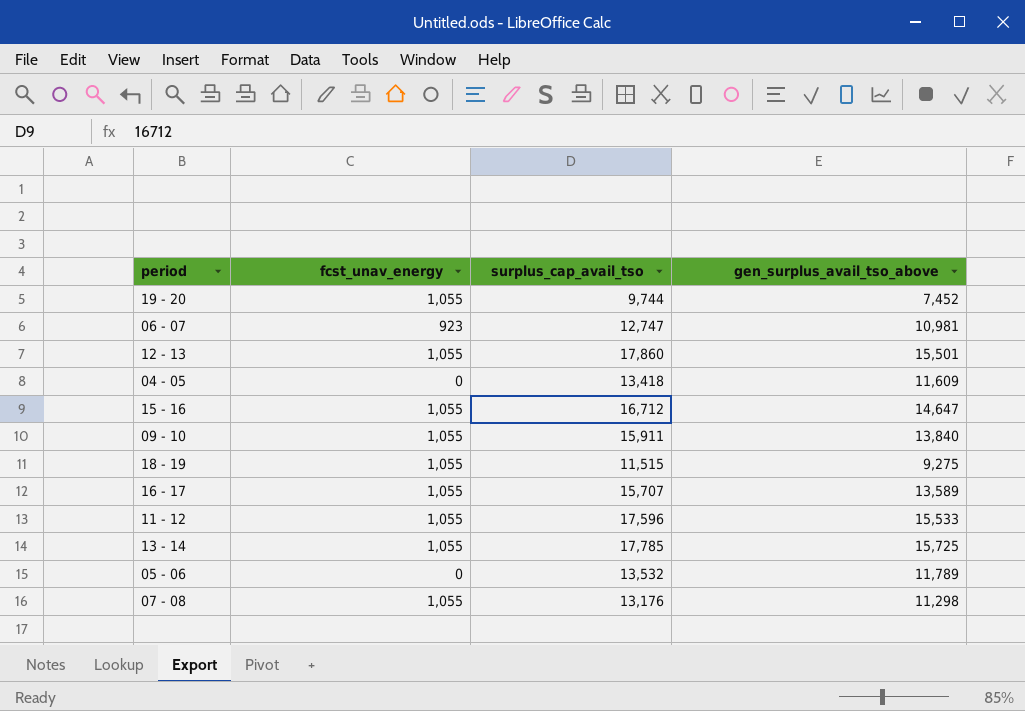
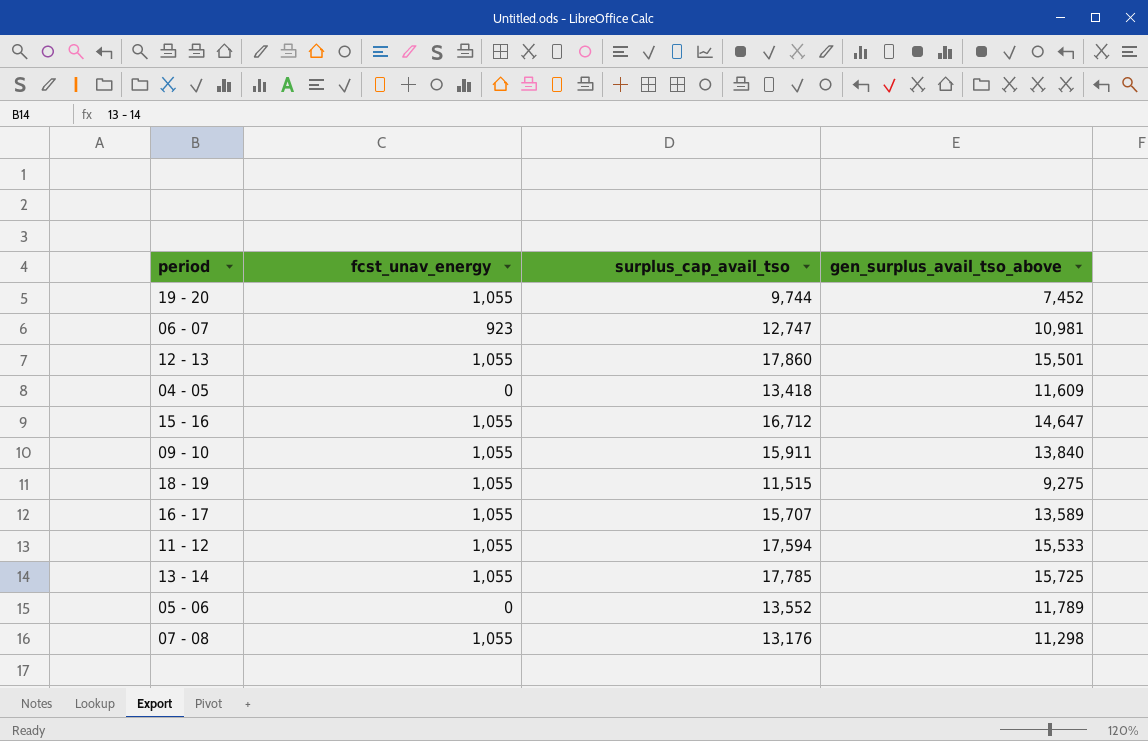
11 - 12 | surplus_cap_avail_tso: 17,596 -> 17,594
05 - 06 | surplus_cap_avail_tso: 13,532 -> 13,552

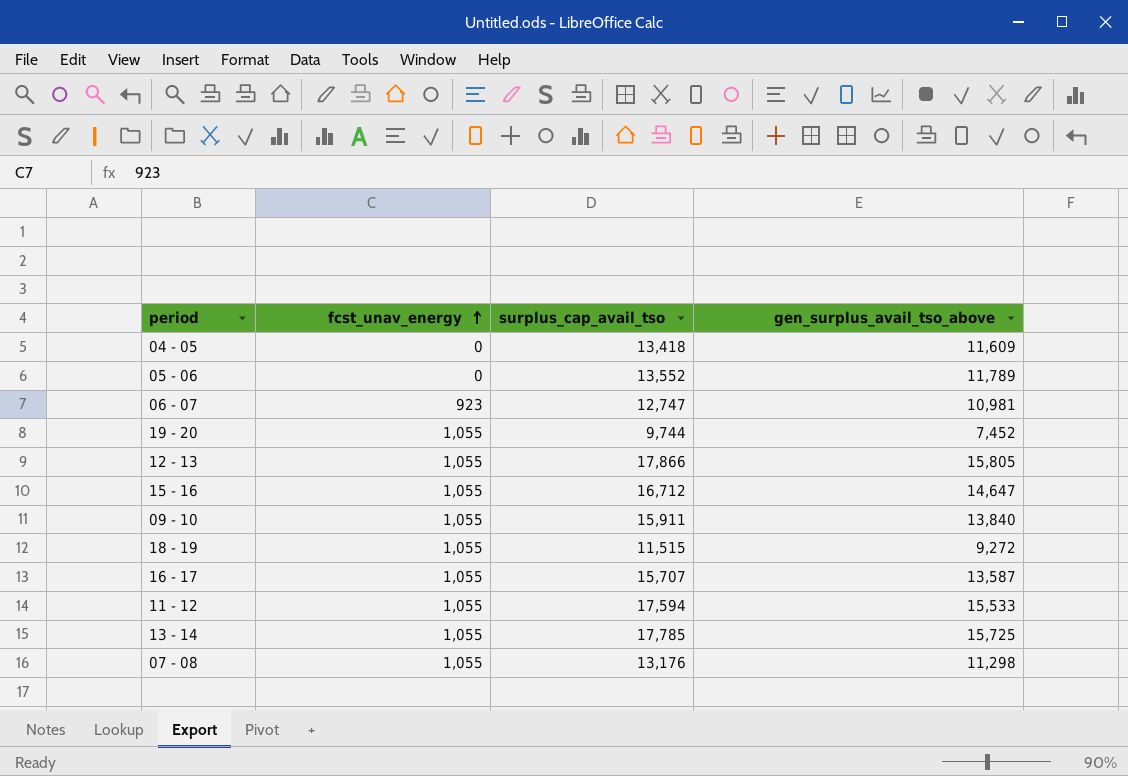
row order: none -> fcst_unav_energy ascending
12 - 13 | surplus_cap_avail_tso: 17,860 -> 17,866
12 - 13 | gen_surplus_avail_tso_above: 15,501 -> 15,805
18 - 19 | gen_surplus_avail_tso_above: 9,275 -> 9,272
16 - 17 | gen_surplus_avail_tso_above: 13,589 -> 13,587

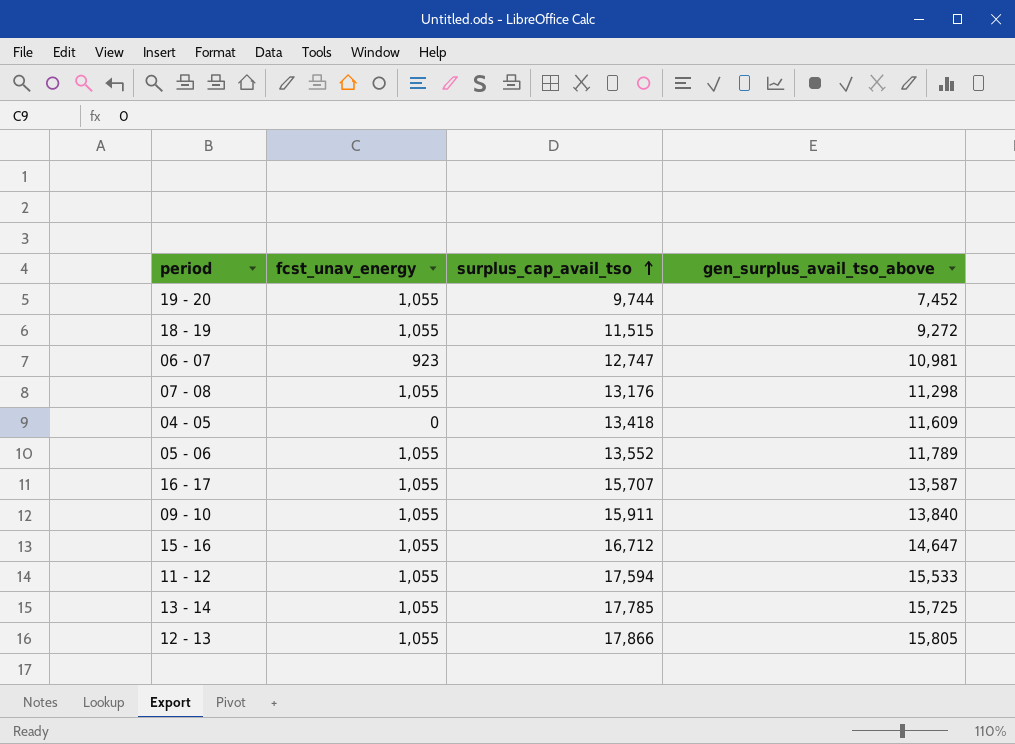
row order: fcst_unav_energy ascending -> surplus_cap_avail_tso ascending
05 - 06 | fcst_unav_energy: 0 -> 1,055

